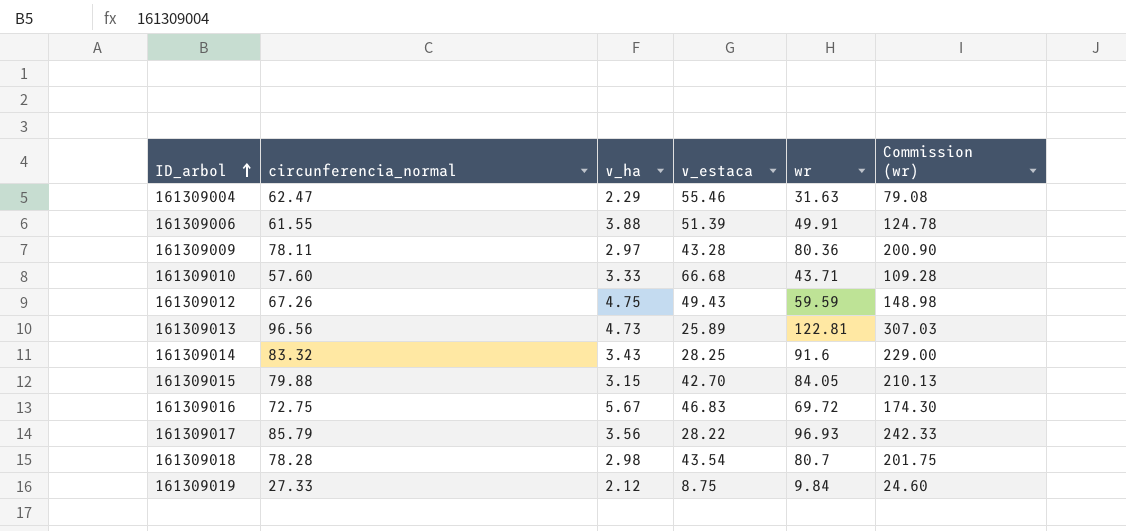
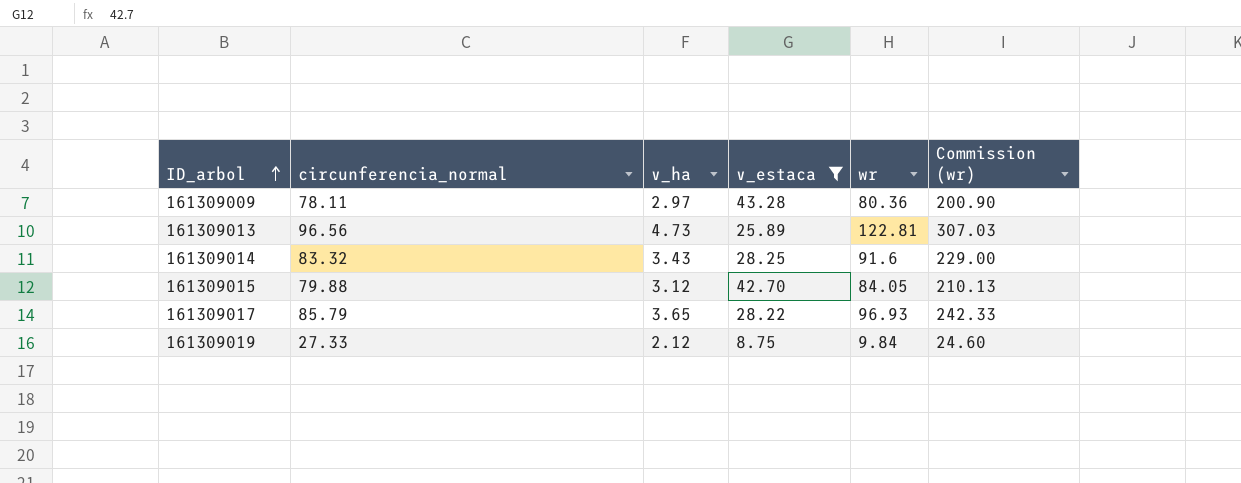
filter: none -> v_estaca <= 43.28
161309015 | v_ha: 3.15 -> 3.12
161309017 | v_ha: 3.56 -> 3.65

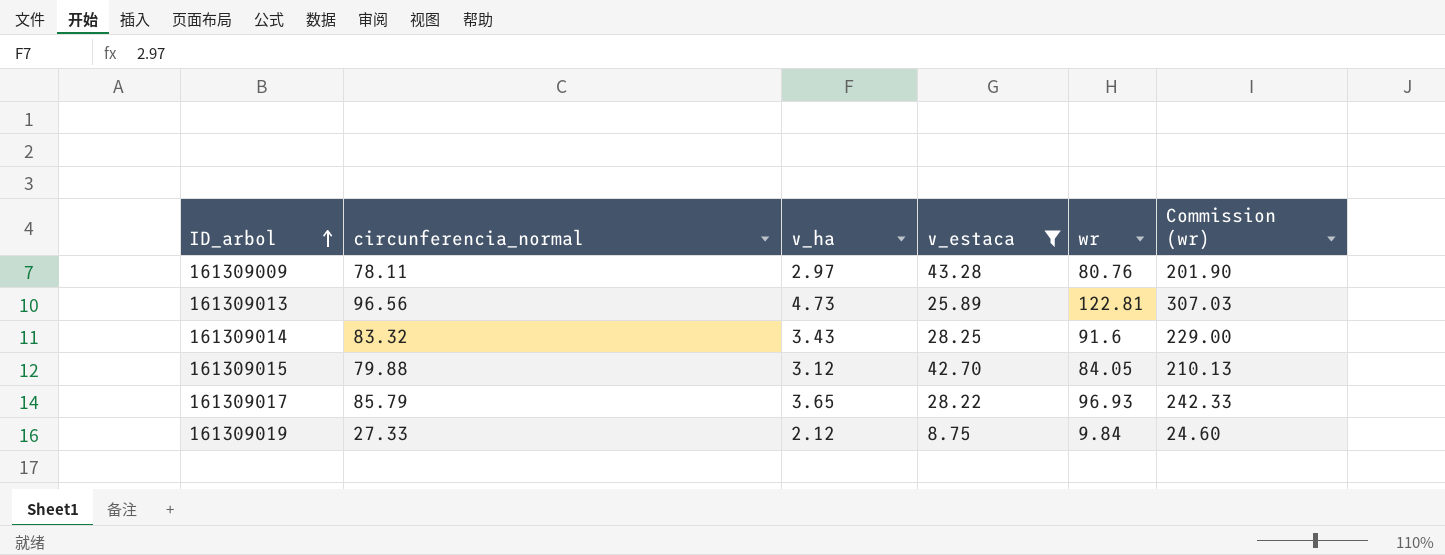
161309009 | wr: 80.36 -> 80.76
161309009 | Commission (wr): 200.90 -> 201.90

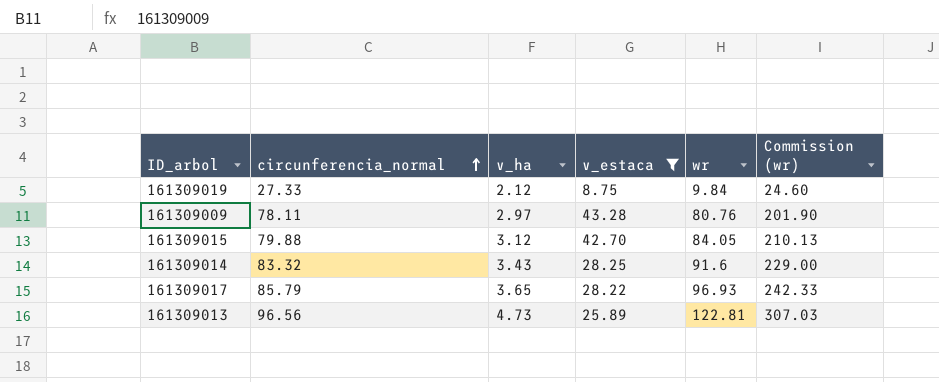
row order: ID_arbol ascending -> circunferencia_normal ascending

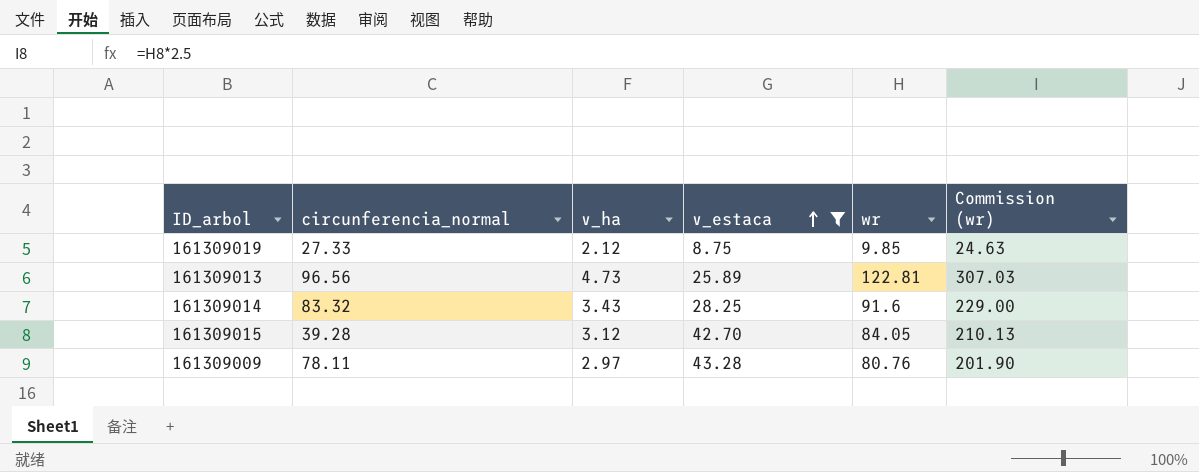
row order: circunferencia_normal ascending -> v_estaca ascending
row 161309017: 85.79 | 3.65 | 28.22 | 96.93 | 242.33 -> none
161309019 | wr: 9.84 -> 9.85
161309019 | Commission (wr): 24.60 -> 24.63
161309015 | circunferencia_normal: 79.88 -> 39.28

